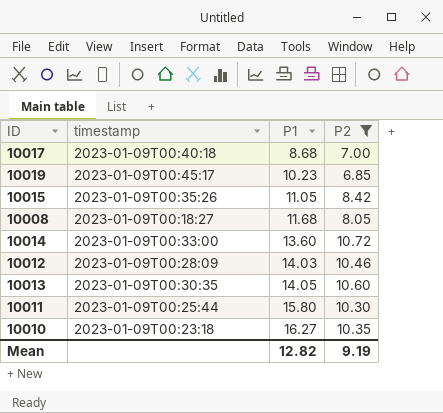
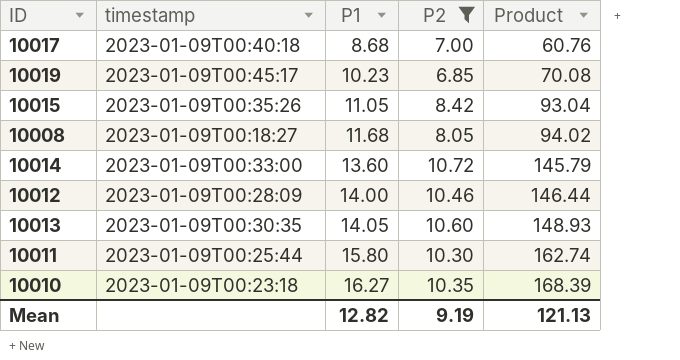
column Product | formula: none -> [P1] * [P2]
10012 | P1: 14.03 -> 14.00

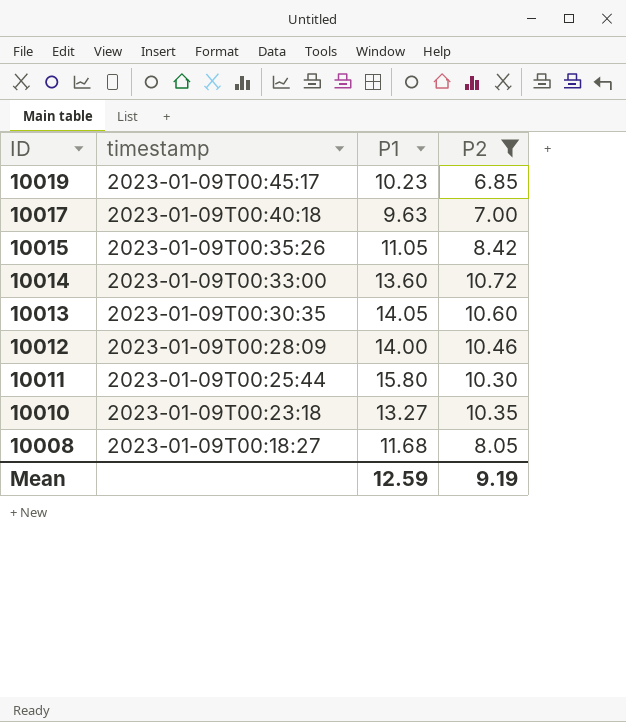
row order: P1 ascending -> ID descending
column Product | formula: [P1] * [P2] -> none
10017 | P1: 8.68 -> 9.63
10010 | P1: 16.27 -> 13.27
Mean | P1: 12.82 -> 12.59

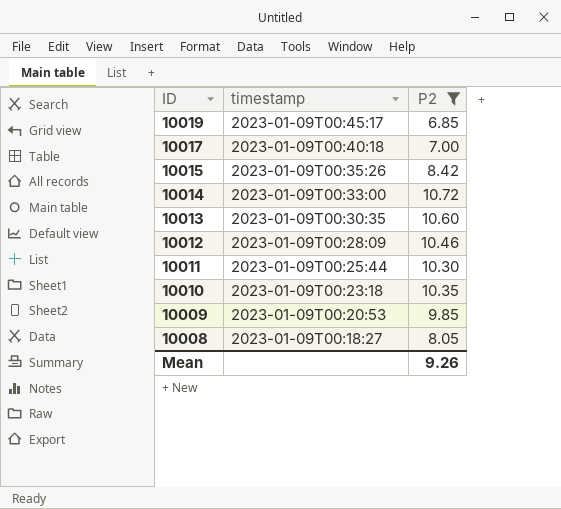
column P1 | position: 3 -> none
row 10009: none -> 2023-01-09T00:20:53 | 9.85
Mean | P2: 9.19 -> 9.26

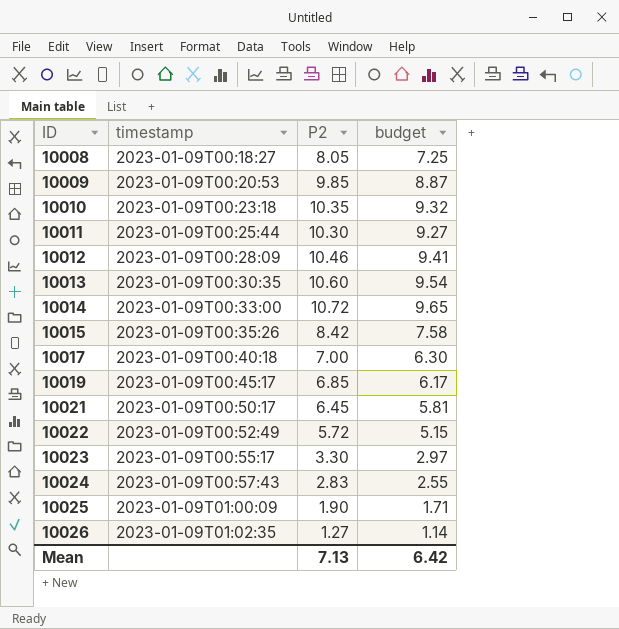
filter: P2 >= 6.85 -> none
row order: ID descending -> ID ascending
column budget | formula: none -> [P2] * 0.9
Mean | P2: 9.26 -> 7.13

